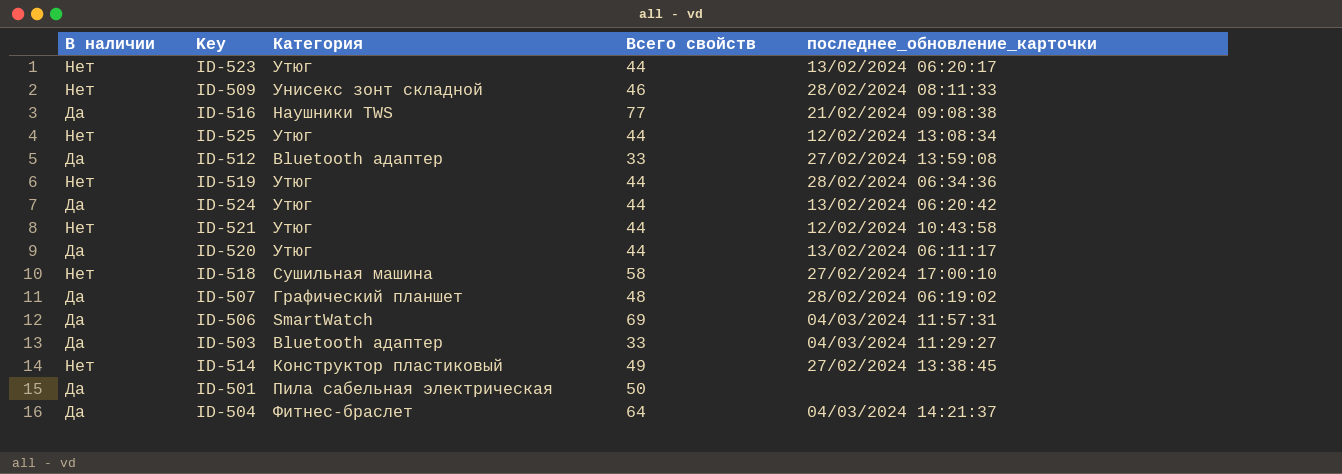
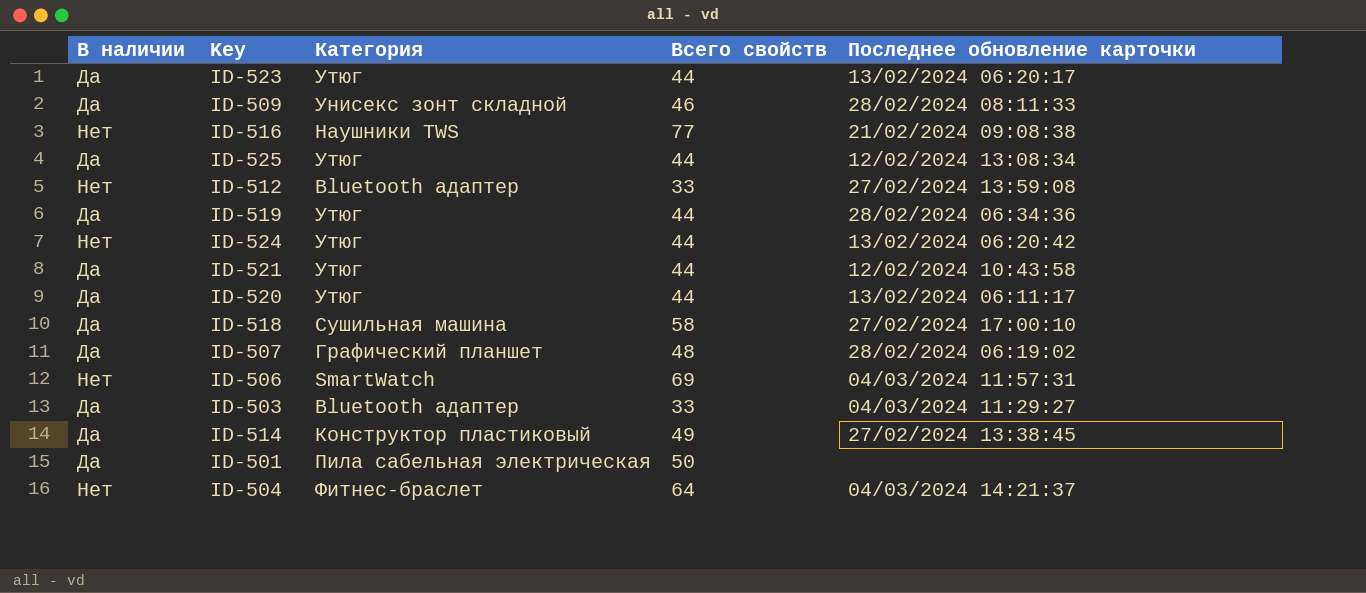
column name: последнее_обновление_карточки -> Последнее обновление карточки
ID-523 | В наличии: Нет -> Да
ID-509 | В наличии: Нет -> Да
ID-516 | В наличии: Да -> Нет
ID-525 | В наличии: Нет -> Да
ID-512 | В наличии: Да -> Нет
ID-519 | В наличии: Нет -> Да
ID-524 | В наличии: Да -> Нет
ID-521 | В наличии: Нет -> Да
ID-518 | В наличии: Нет -> Да
ID-506 | В наличии: Да -> Нет
ID-514 | В наличии: Нет -> Да
ID-504 | В наличии: Да -> Нет

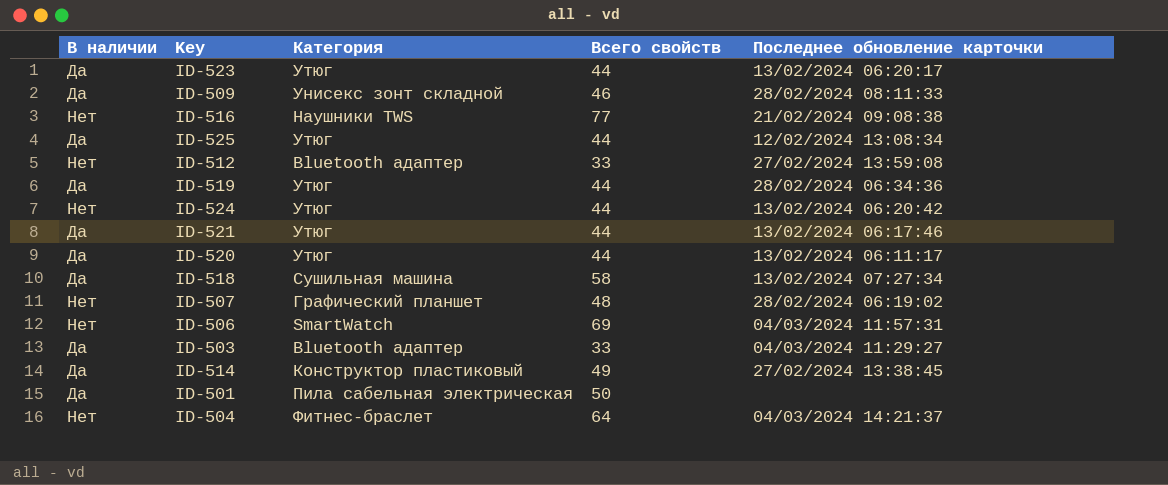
ID-521 | Последнее обновление карточки: 12/02/2024 10:43:58 -> 13/02/2024 06:17:46
ID-518 | Последнее обновление карточки: 27/02/2024 17:00:10 -> 13/02/2024 07:27:34
ID-507 | В наличии: Да -> Нет

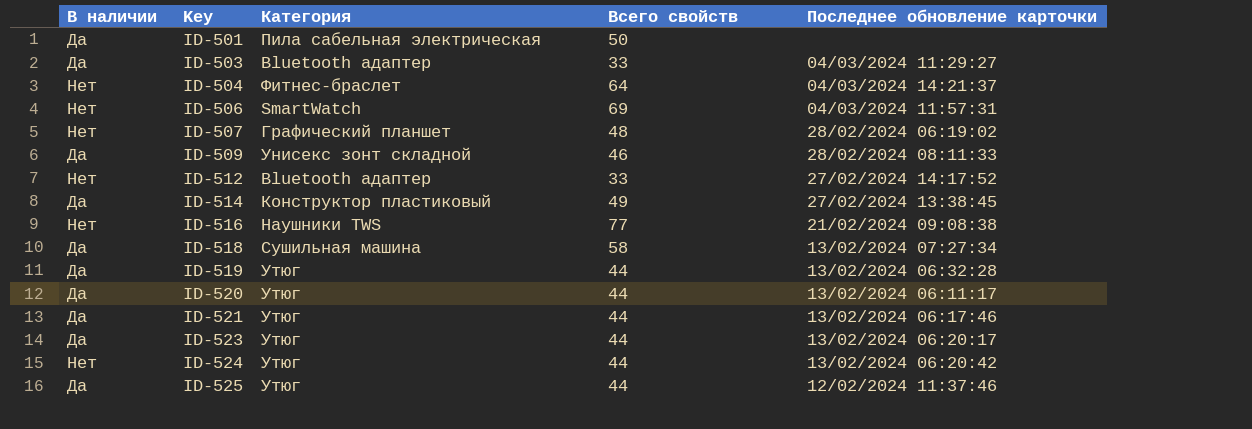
row order: none -> Key ascending
ID-512 | Последнее обновление карточки: 27/02/2024 13:59:08 -> 27/02/2024 14:17:52
ID-519 | Последнее обновление карточки: 28/02/2024 06:34:36 -> 13/02/2024 06:32:28
ID-525 | Последнее обновление карточки: 12/02/2024 13:08:34 -> 12/02/2024 11:37:46

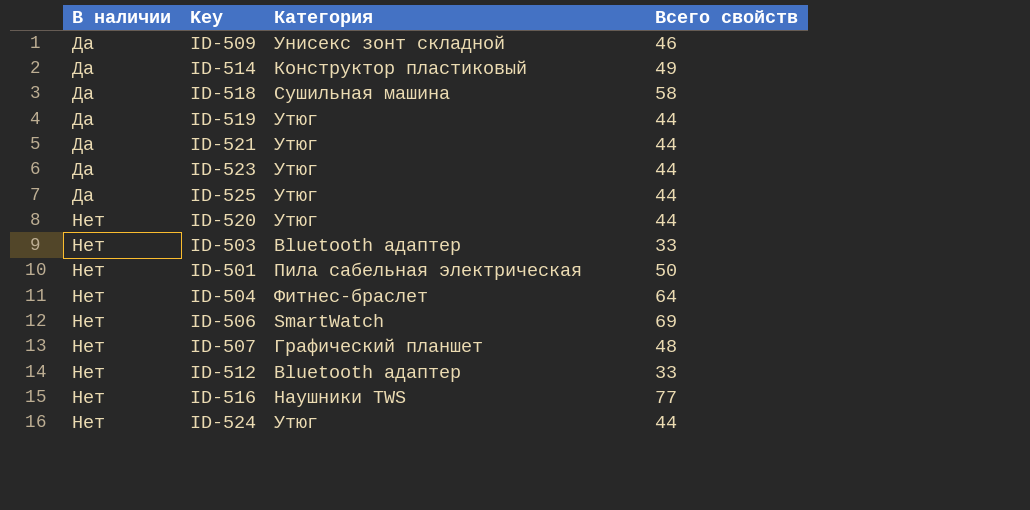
row order: Key ascending -> В наличии ascending
column Последнее обновление карточки | position: 5 -> none
ID-520 | В наличии: Да -> Нет
ID-503 | В наличии: Да -> Нет
ID-501 | В наличии: Да -> Нет

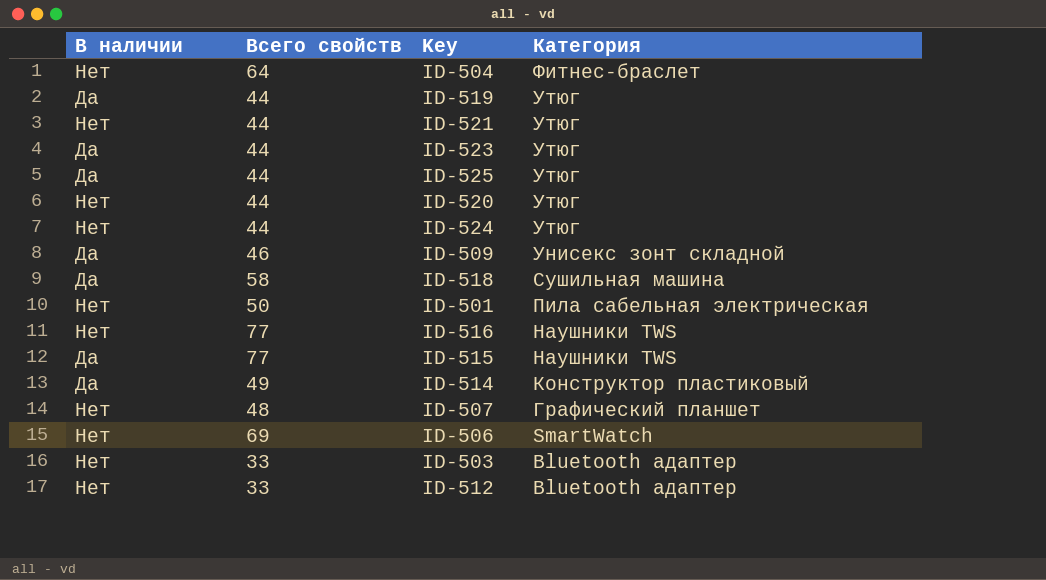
row order: В наличии ascending -> Категория descending
column Всего свойств | position: 4 -> 2
ID-521 | В наличии: Да -> Нет
row ID-515: none -> Да | 77 | Наушники TWS

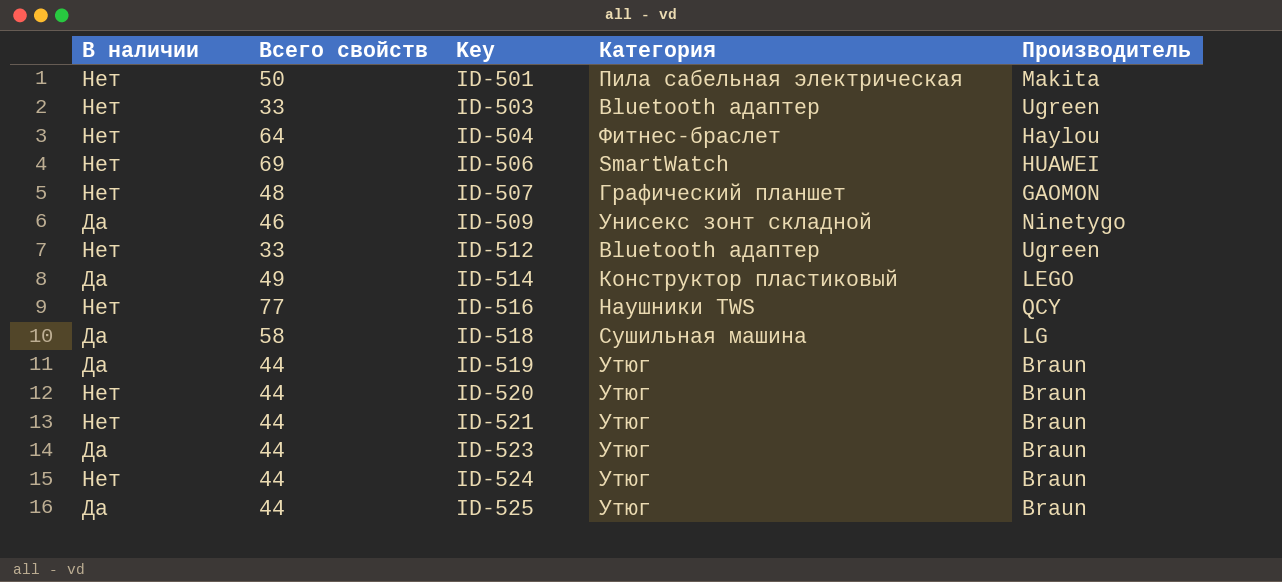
row order: Категория descending -> Key ascending
column Производитель | position: none -> 5
row ID-515: Да | 77 | Наушники TWS -> none

